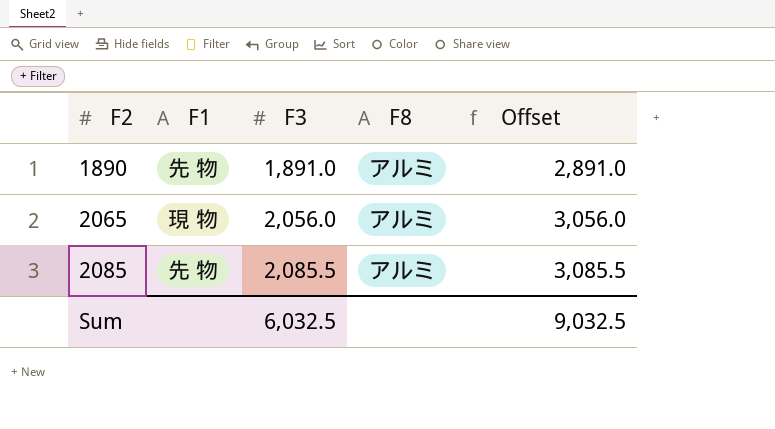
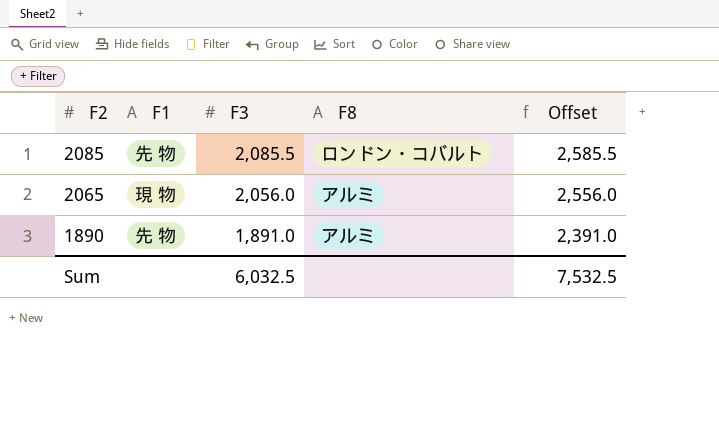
row order: F2 ascending -> F2 descending
column Offset | formula: [F3] + 1000 -> [F3] + 500
2085 | F8: アルミ -> ロンドン・コバルト
Sum | Offset: 9,032.5 -> 7,532.5

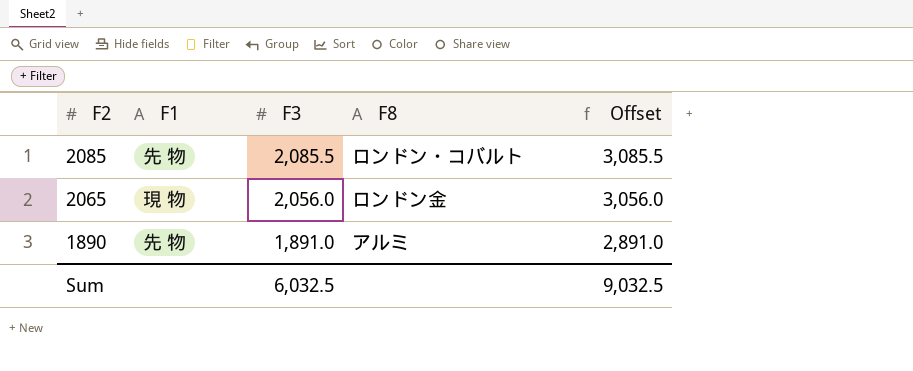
column Offset | formula: [F3] + 500 -> [F3] + 1000
2065 | F8: アルミ -> ロンドン金
Sum | Offset: 7,532.5 -> 9,032.5

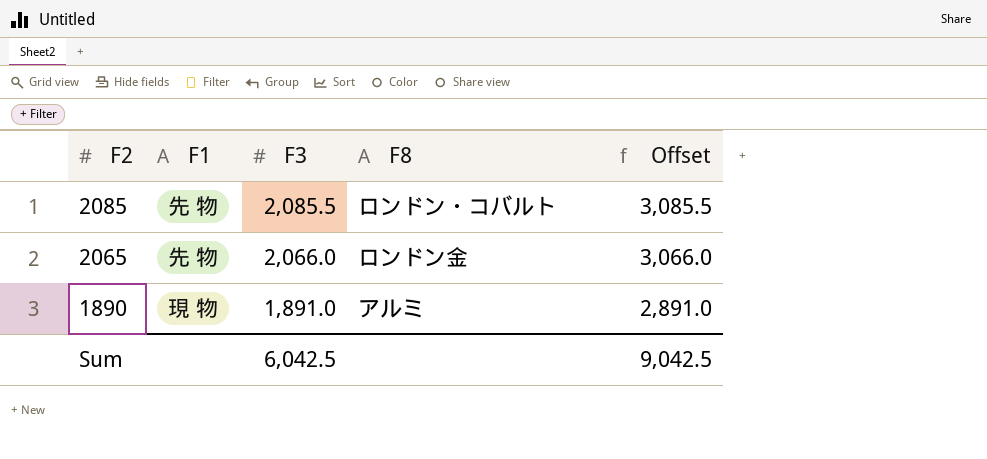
2065 | F1: 現 物 -> 先 物
2065 | F3: 2,056.0 -> 2,066.0
2065 | Offset: 3,056.0 -> 3,066.0
1890 | F1: 先 物 -> 現 物
Sum | F3: 6,032.5 -> 6,042.5
Sum | Offset: 9,032.5 -> 9,042.5

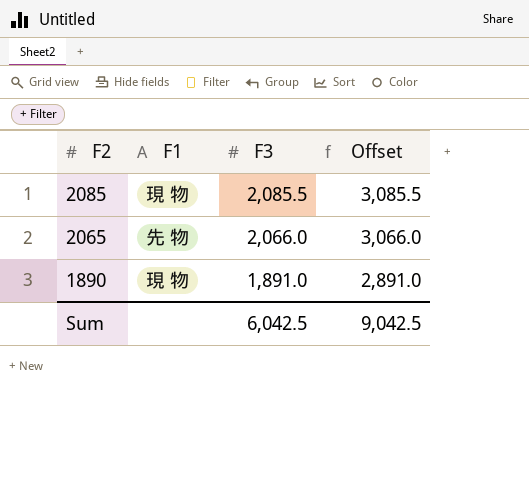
column F8 | position: 4 -> none
2085 | F1: 先 物 -> 現 物

